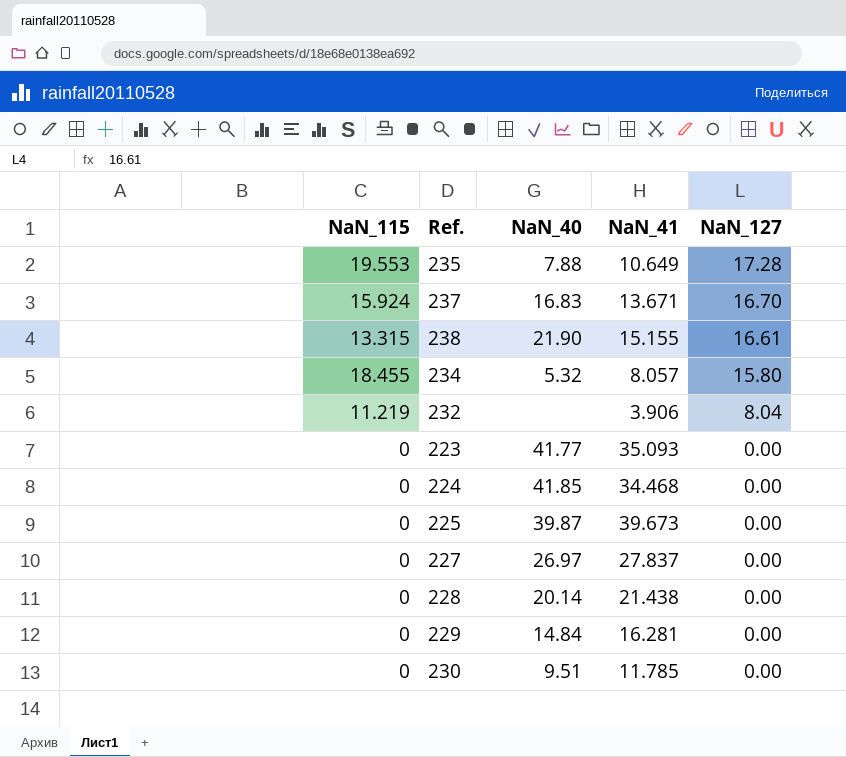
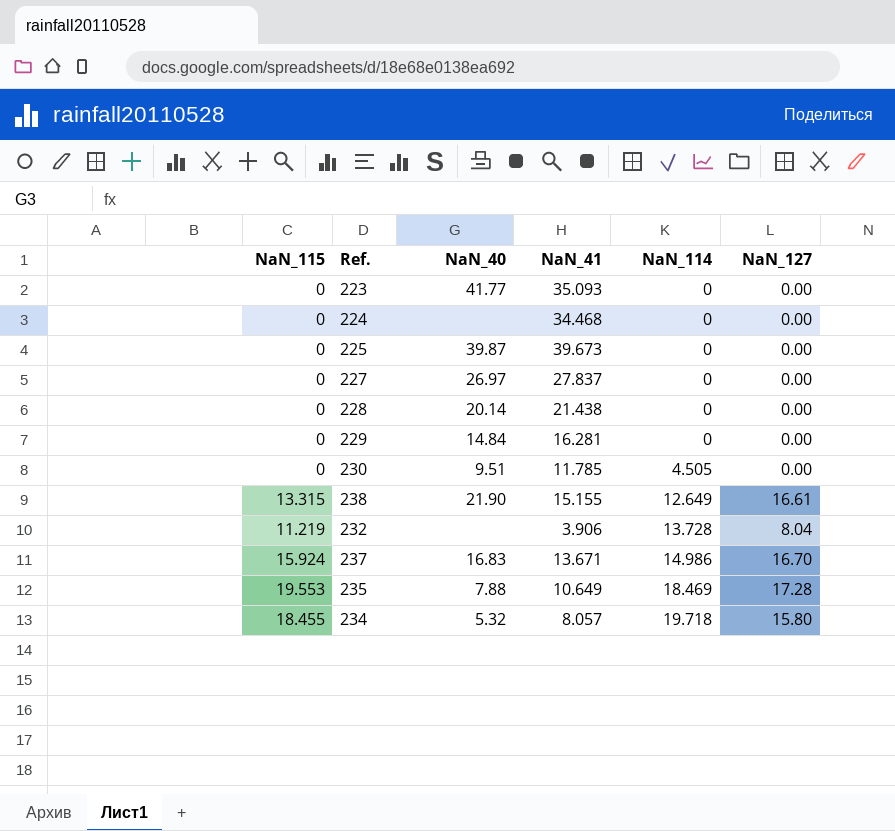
row order: NaN_127 descending -> NaN_114 ascending
column NaN_114 | position: none -> 5
224 | NaN_40: 41.85 -> none

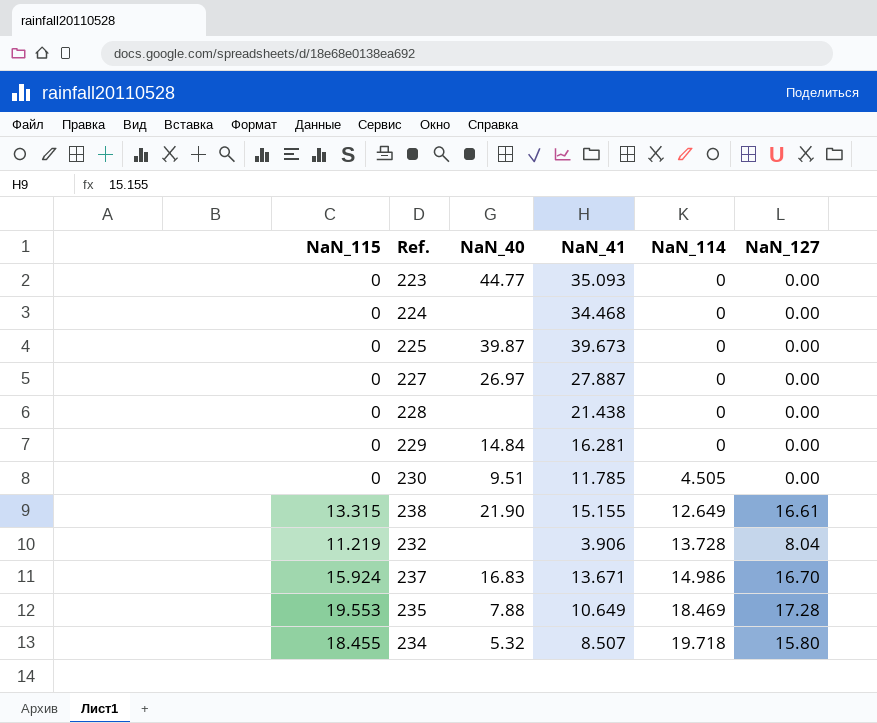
223 | NaN_40: 41.77 -> 44.77
227 | NaN_41: 27.837 -> 27.887
228 | NaN_40: 20.14 -> none
234 | NaN_41: 8.057 -> 8.507

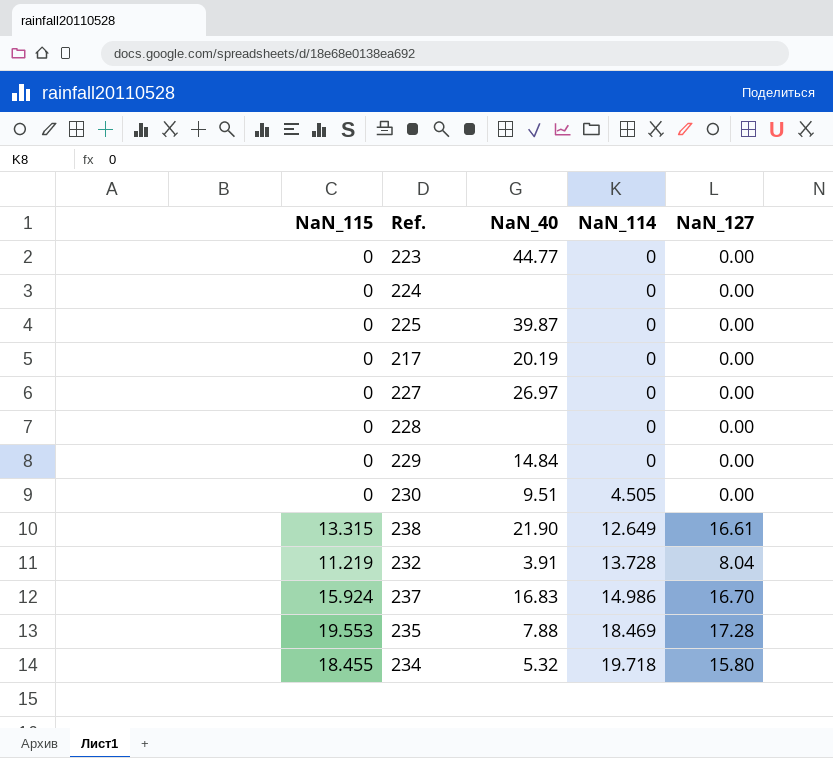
column NaN_41 | position: 4 -> none
row 217: none -> 0 | 20.19 | 0 | 0.00
232 | NaN_40: none -> 3.91

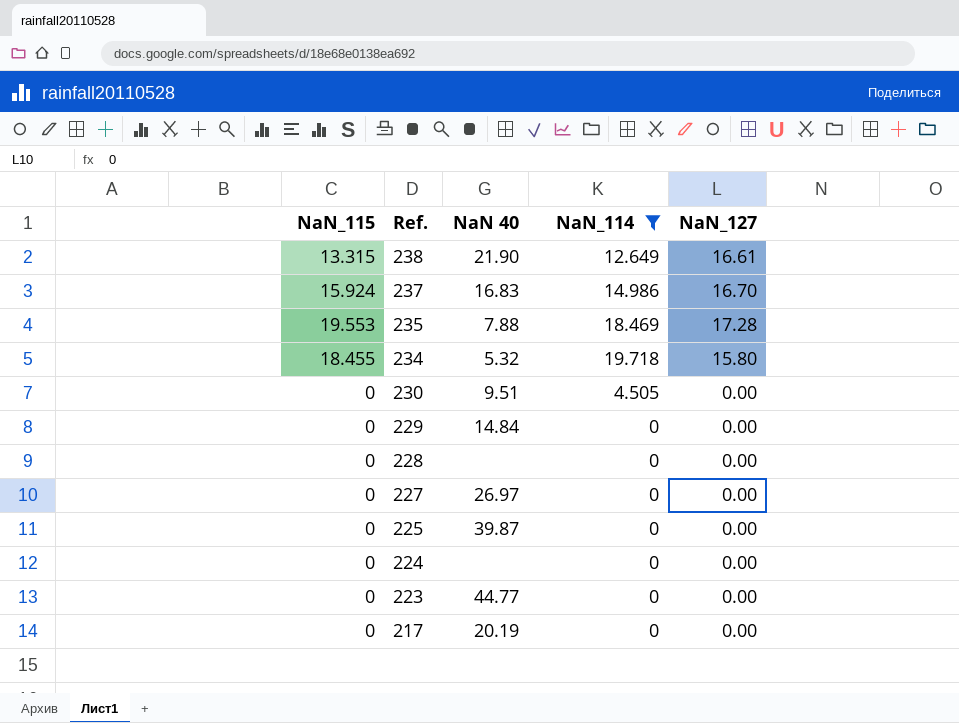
filter: none -> NaN_114 != 13.728
row order: NaN_114 ascending -> Ref. descending
column name: NaN_40 -> NaN 40

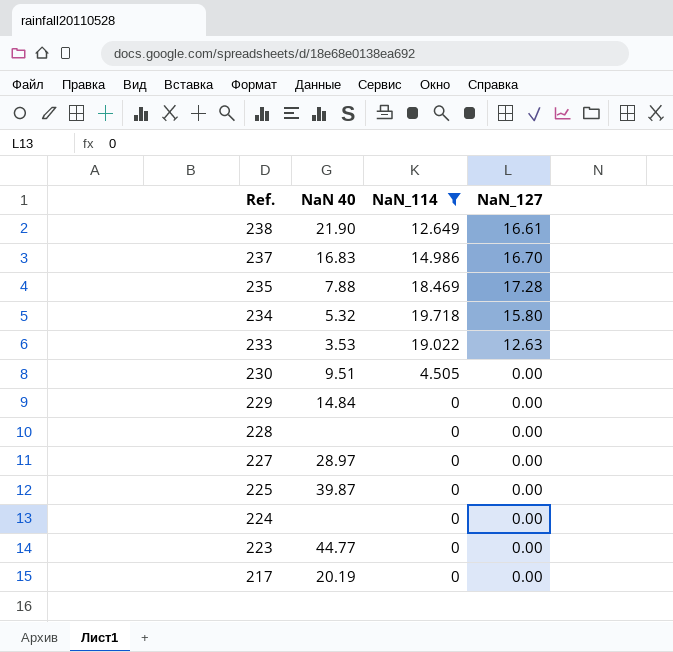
column NaN_115 | position: 1 -> none
row 233: none -> 3.53 | 19.022 | 12.63
227 | NaN 40: 26.97 -> 28.97

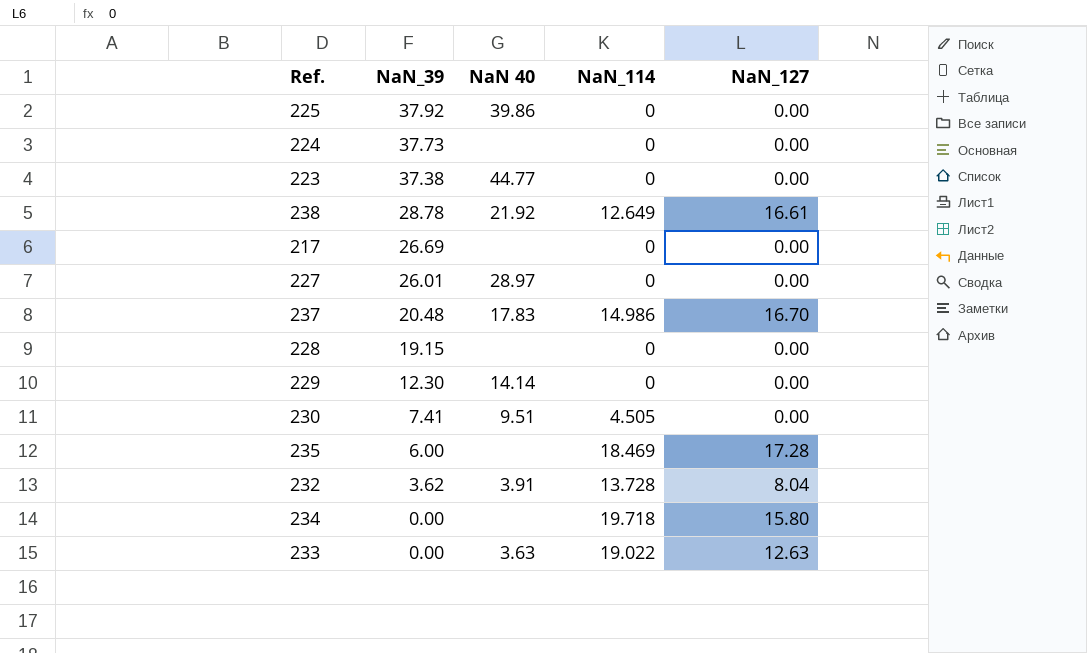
filter: NaN_114 != 13.728 -> none
row order: Ref. descending -> NaN_39 descending
column NaN_39 | position: none -> 2
225 | NaN 40: 39.87 -> 39.86
238 | NaN 40: 21.90 -> 21.92
217 | NaN 40: 20.19 -> none
237 | NaN 40: 16.83 -> 17.83
229 | NaN 40: 14.84 -> 14.14
235 | NaN 40: 7.88 -> none
234 | NaN 40: 5.32 -> none
233 | NaN 40: 3.53 -> 3.63

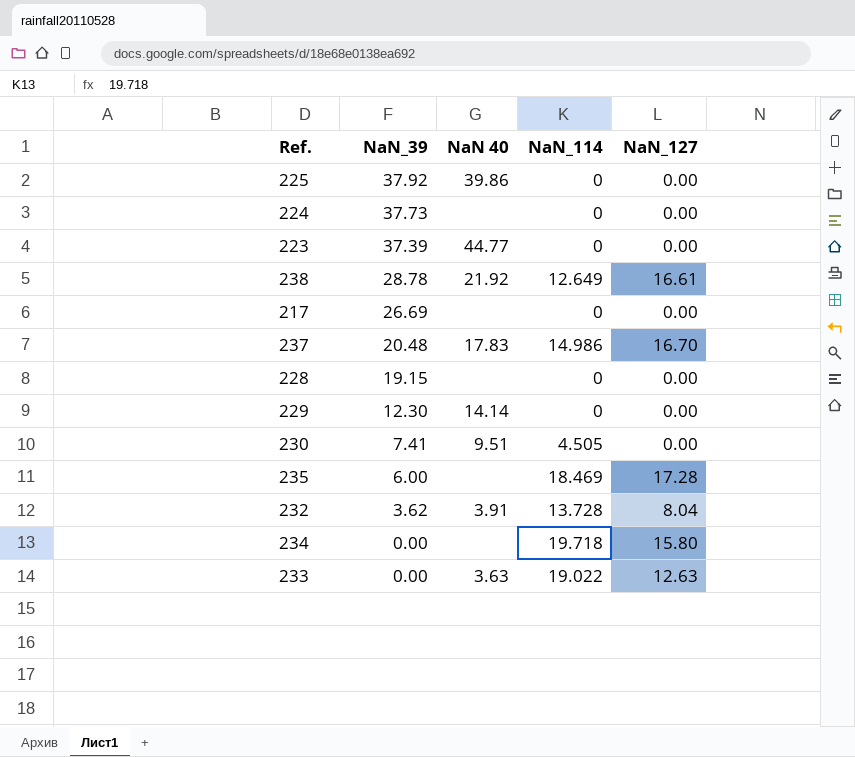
row 227: 26.01 | 28.97 | 0 | 0.00 -> none
223 | NaN_39: 37.38 -> 37.39

